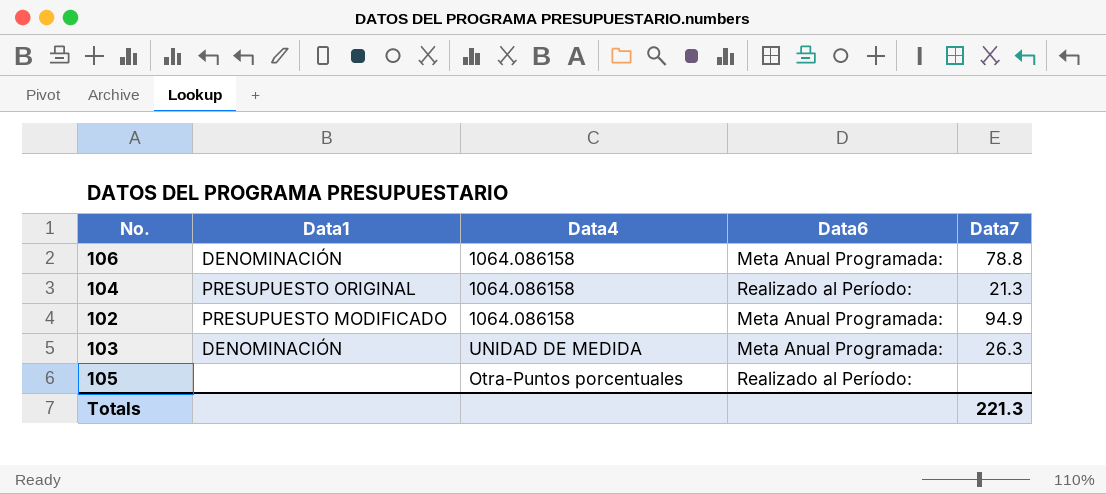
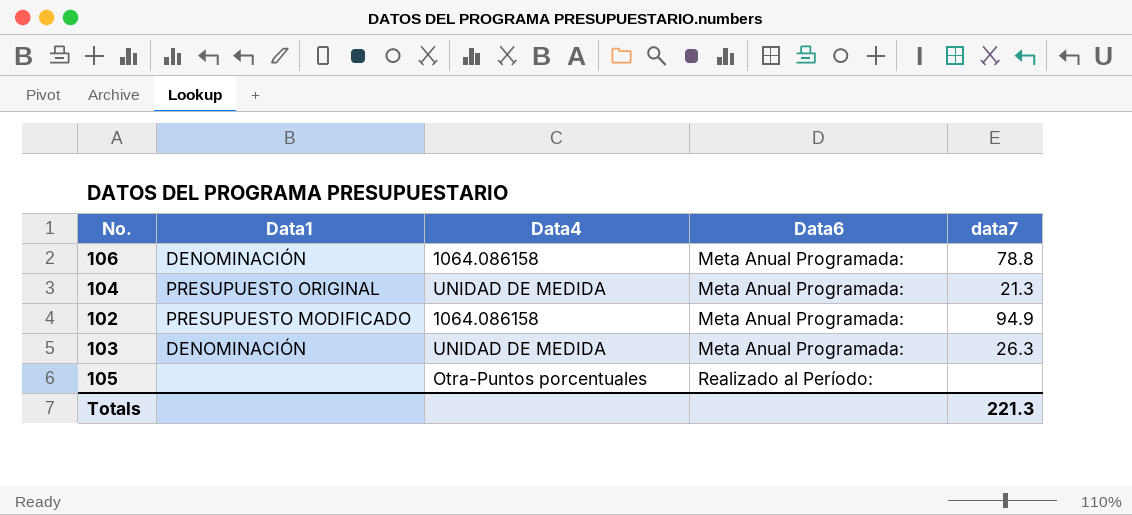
column name: Data7 -> data7
104 | Data4: 1064.086158 -> UNIDAD DE MEDIDA
104 | Data6: Realizado al Período: -> Meta Anual Programada:

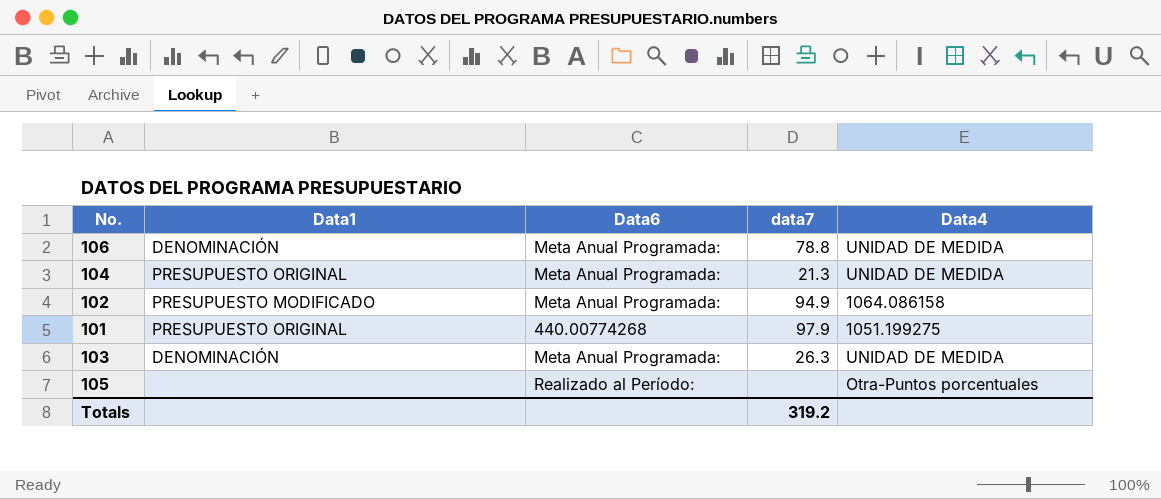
column Data4 | position: 3 -> 5
106 | Data4: 1064.086158 -> UNIDAD DE MEDIDA
row 101: none -> PRESUPUESTO ORIGINAL | 440.00774268 | 97.9 | 1051.199275
Totals | data7: 221.3 -> 319.2

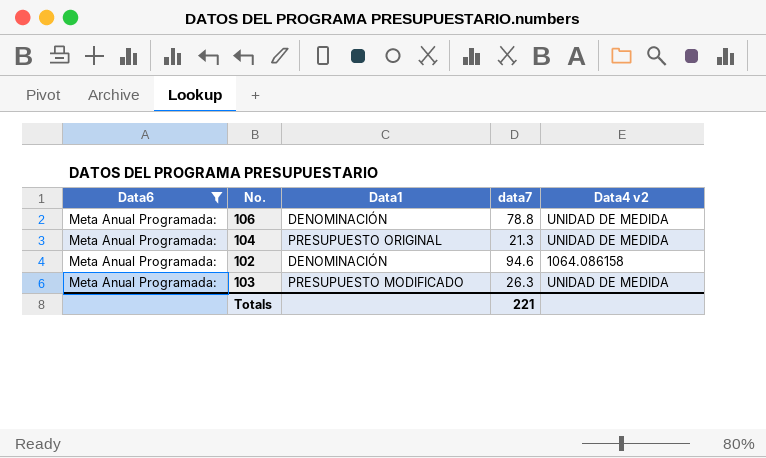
filter: none -> Data6 = Meta Anual Programada:
column Data6 | position: 3 -> 1
column name: Data4 -> Data4 v2
102 | Data1: PRESUPUESTO MODIFICADO -> DENOMINACIÓN
102 | data7: 94.9 -> 94.6
103 | Data1: DENOMINACIÓN -> PRESUPUESTO MODIFICADO
Totals | data7: 319.2 -> 221

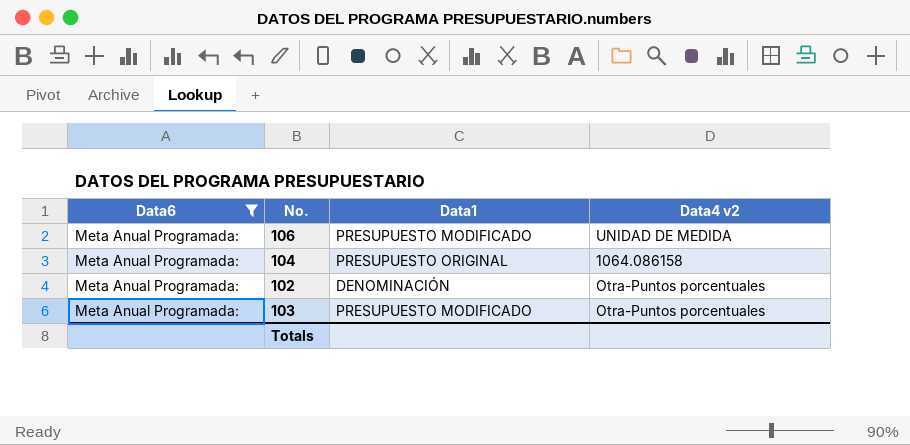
column data7 | position: 4 -> none
106 | Data1: DENOMINACIÓN -> PRESUPUESTO MODIFICADO
104 | Data4 v2: UNIDAD DE MEDIDA -> 1064.086158
102 | Data4 v2: 1064.086158 -> Otra-Puntos porcentuales
103 | Data4 v2: UNIDAD DE MEDIDA -> Otra-Puntos porcentuales

